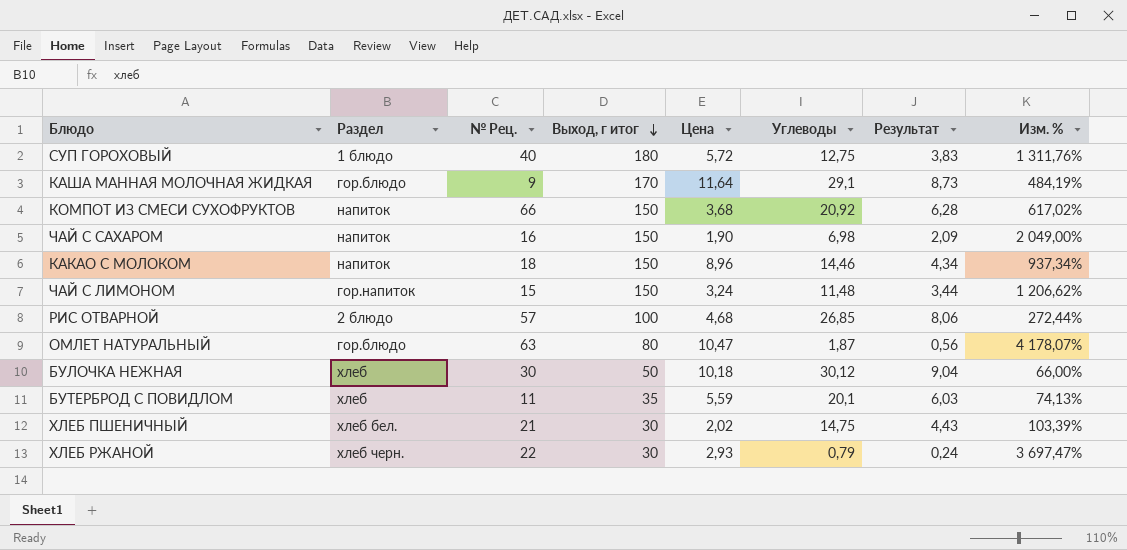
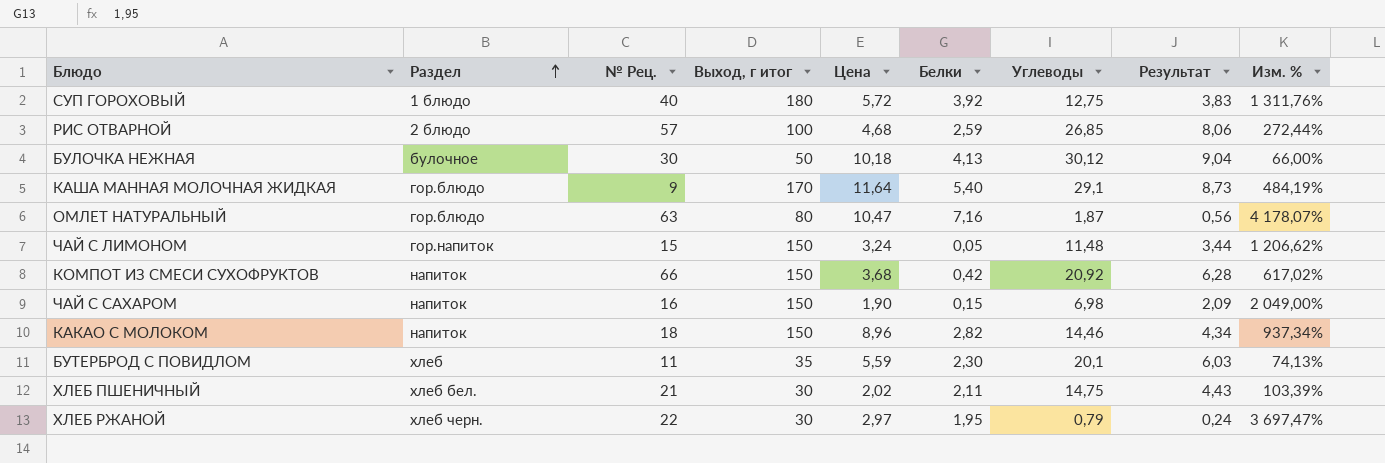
row order: Выход, г итог descending -> Раздел ascending
column Белки | position: none -> 6
БУЛОЧКА НЕЖНАЯ | Раздел: хлеб -> булочное
ХЛЕБ РЖАНОЙ | Цена: 2,93 -> 2,97

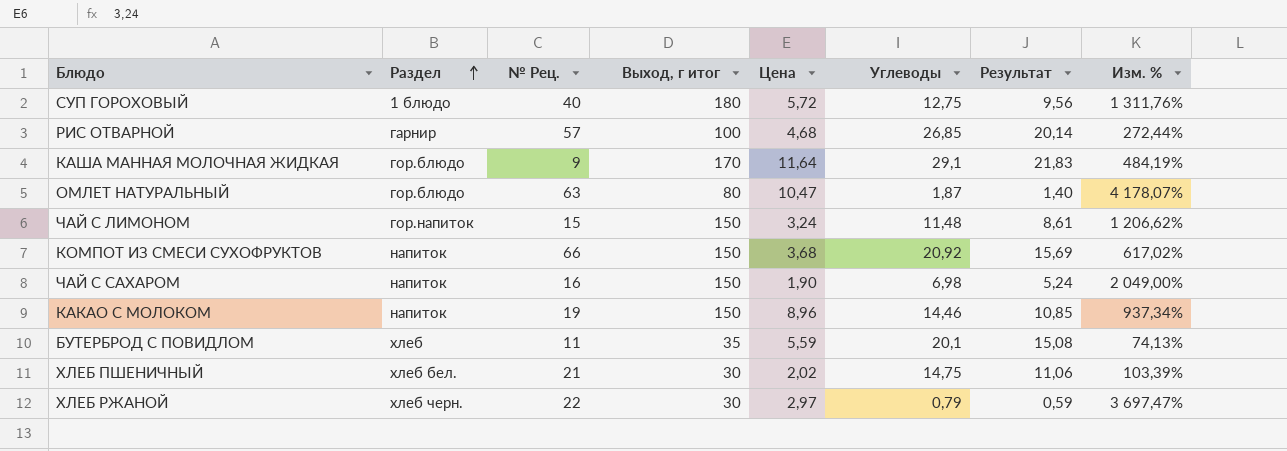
column Белки | position: 6 -> none
column Результат | formula: [Углеводы] * 0,3 -> [Углеводы] * 0,75
row БУЛОЧКА НЕЖНАЯ: булочное | 30 | 50 | 10,18 | 4,13 | 30,12 | 9,04 | 66,00% -> none
РИС ОТВАРНОЙ | Раздел: 2 блюдо -> гарнир
КАКАО С МОЛОКОМ | № Рец.: 18 -> 19

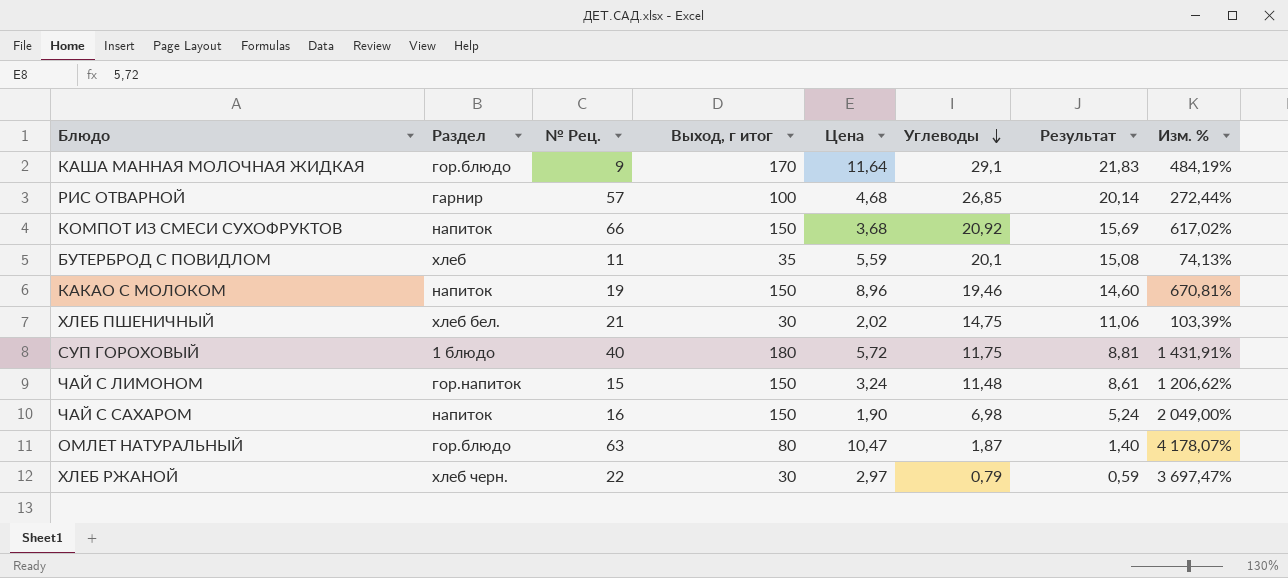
row order: Раздел ascending -> Углеводы descending
КАКАО С МОЛОКОМ | Углеводы: 14,46 -> 19,46
КАКАО С МОЛОКОМ | Результат: 10,85 -> 14,60
КАКАО С МОЛОКОМ | Изм. %: 937,34% -> 670,81%
СУП ГОРОХОВЫЙ | Углеводы: 12,75 -> 11,75
СУП ГОРОХОВЫЙ | Результат: 9,56 -> 8,81
СУП ГОРОХОВЫЙ | Изм. %: 1 311,76% -> 1 431,91%

